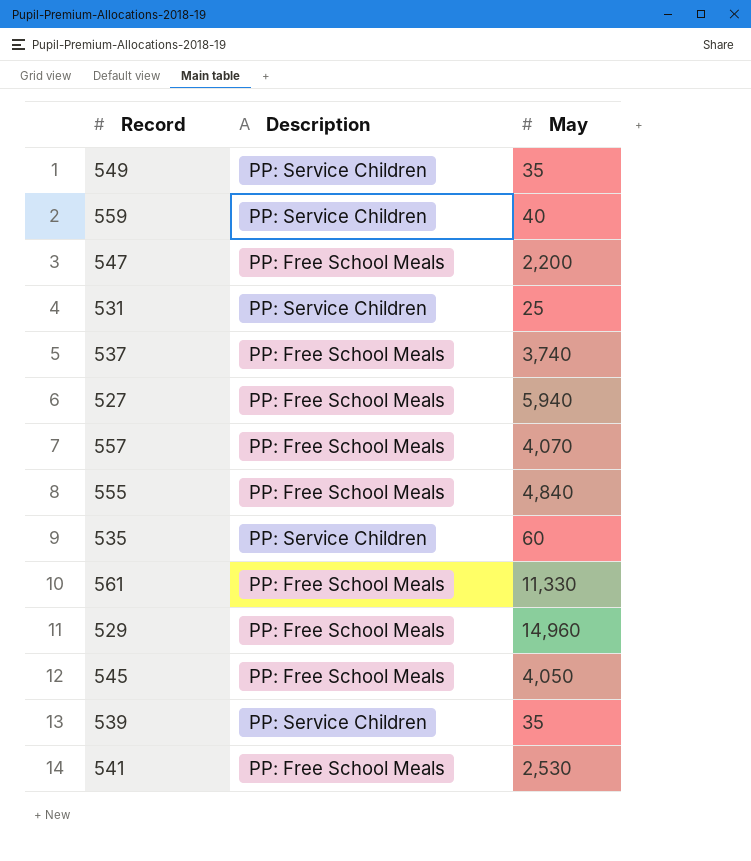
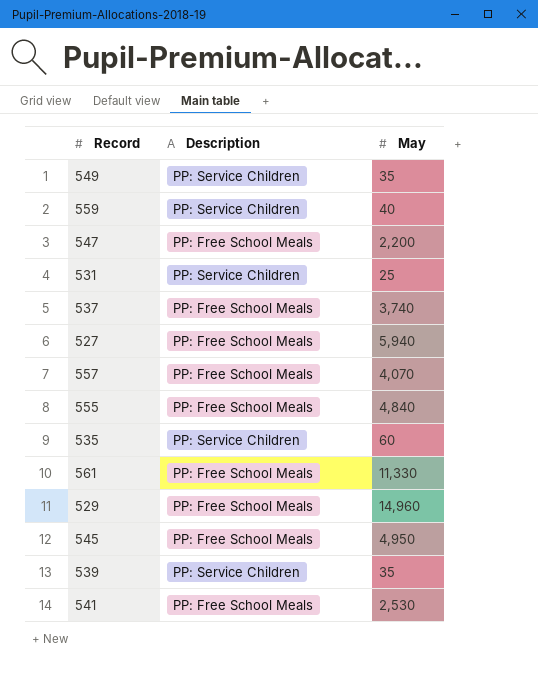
545 | May: 4,050 -> 4,950

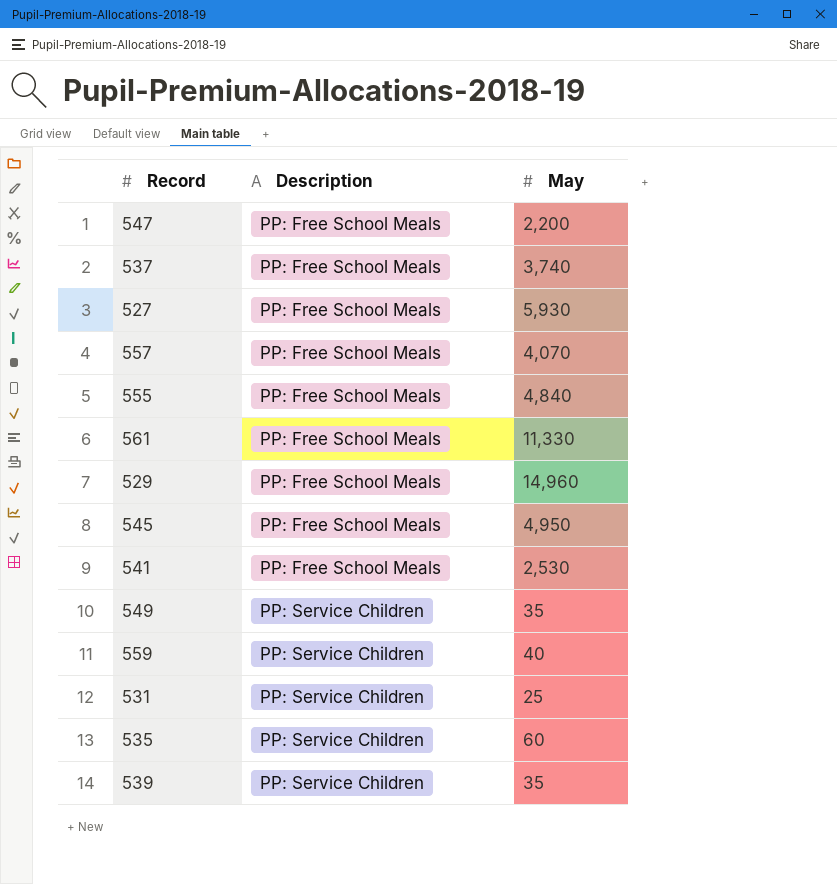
row order: none -> Description ascending
527 | May: 5,940 -> 5,930

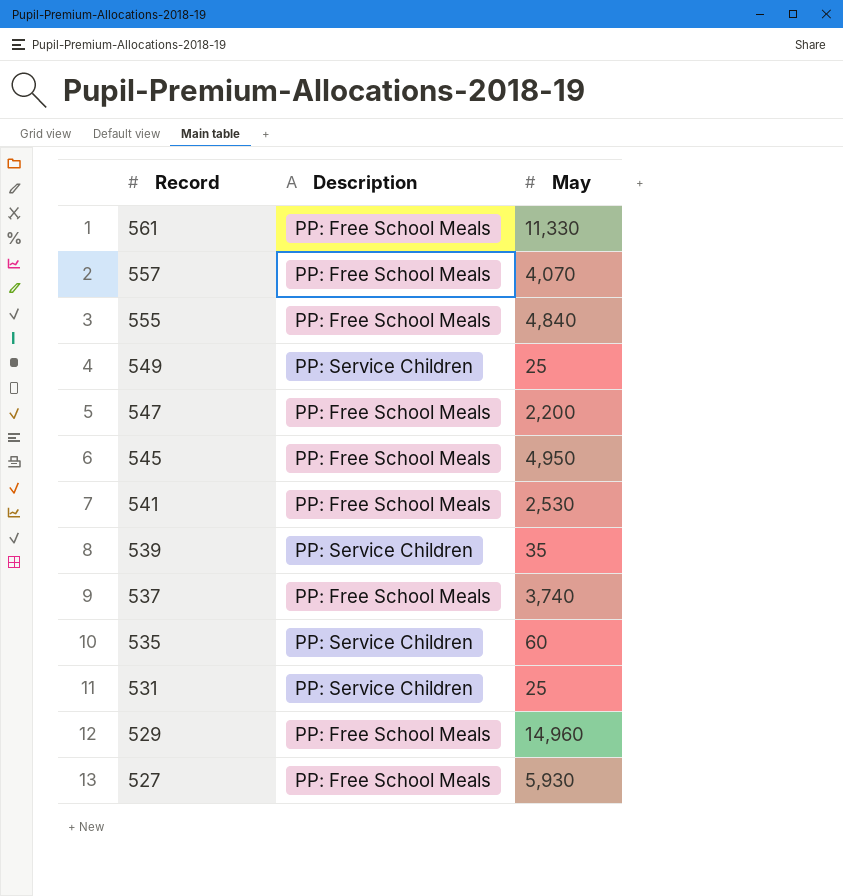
row order: Description ascending -> Record descending
row 559: PP: Service Children | 40 -> none
549 | May: 35 -> 25

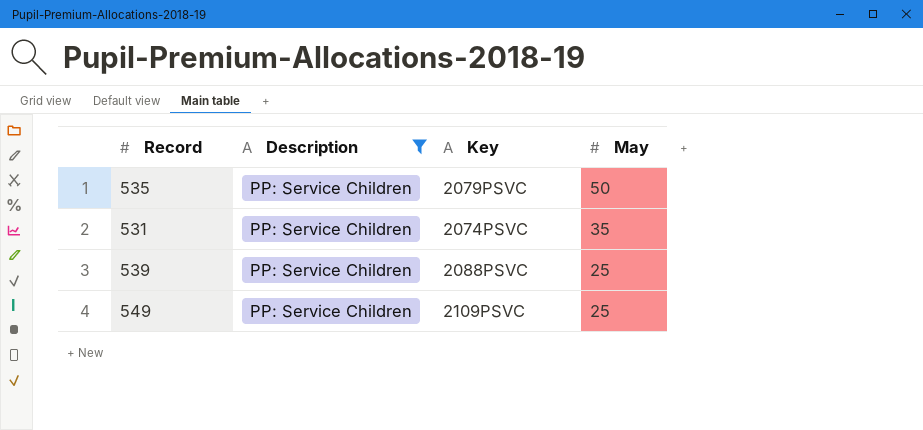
filter: none -> Description = PP: Service Children
row order: Record descending -> May descending
column Key | position: none -> 3
535 | May: 60 -> 50
531 | May: 25 -> 35
539 | May: 35 -> 25

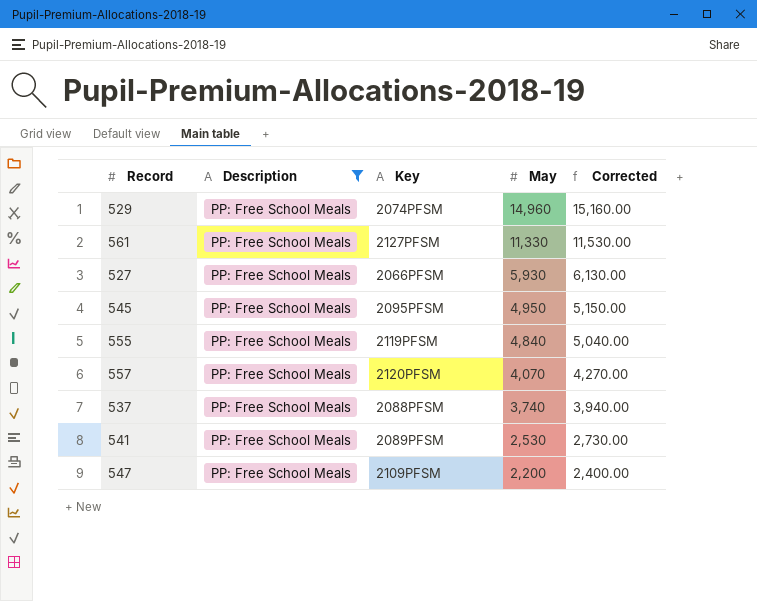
filter: Description = PP: Service Children -> Description = PP: Free School Meals
column Corrected | formula: none -> [May] + 200

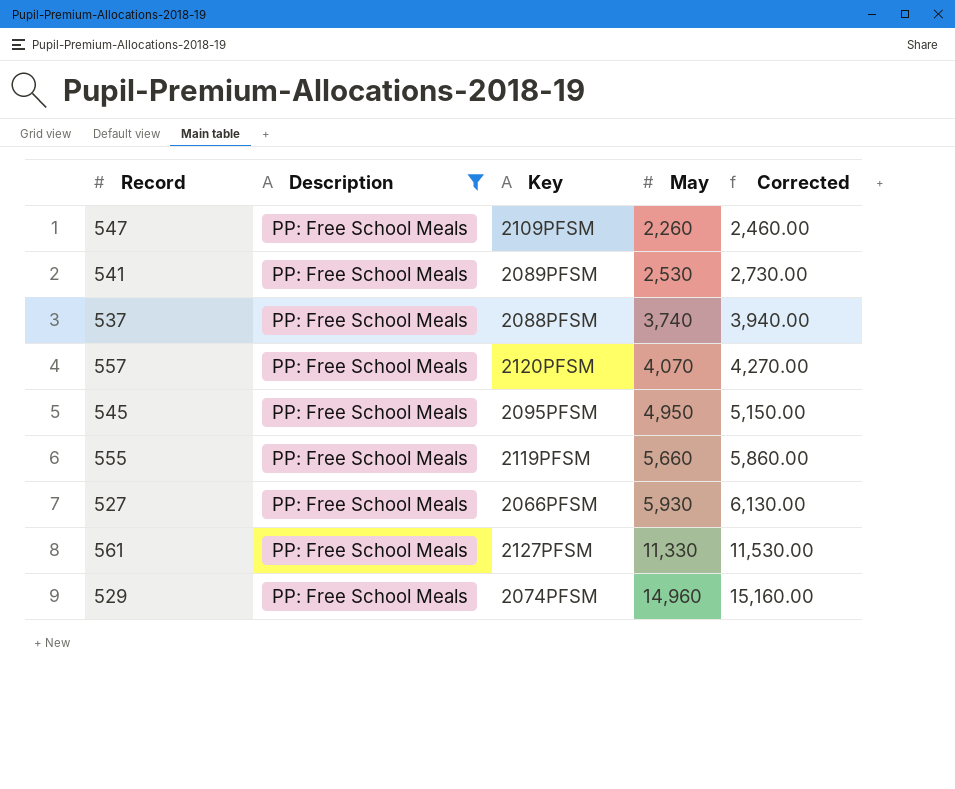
row order: May descending -> May ascending
547 | May: 2,200 -> 2,260
547 | Corrected: 2,400.00 -> 2,460.00
555 | May: 4,840 -> 5,660
555 | Corrected: 5,040.00 -> 5,860.00

